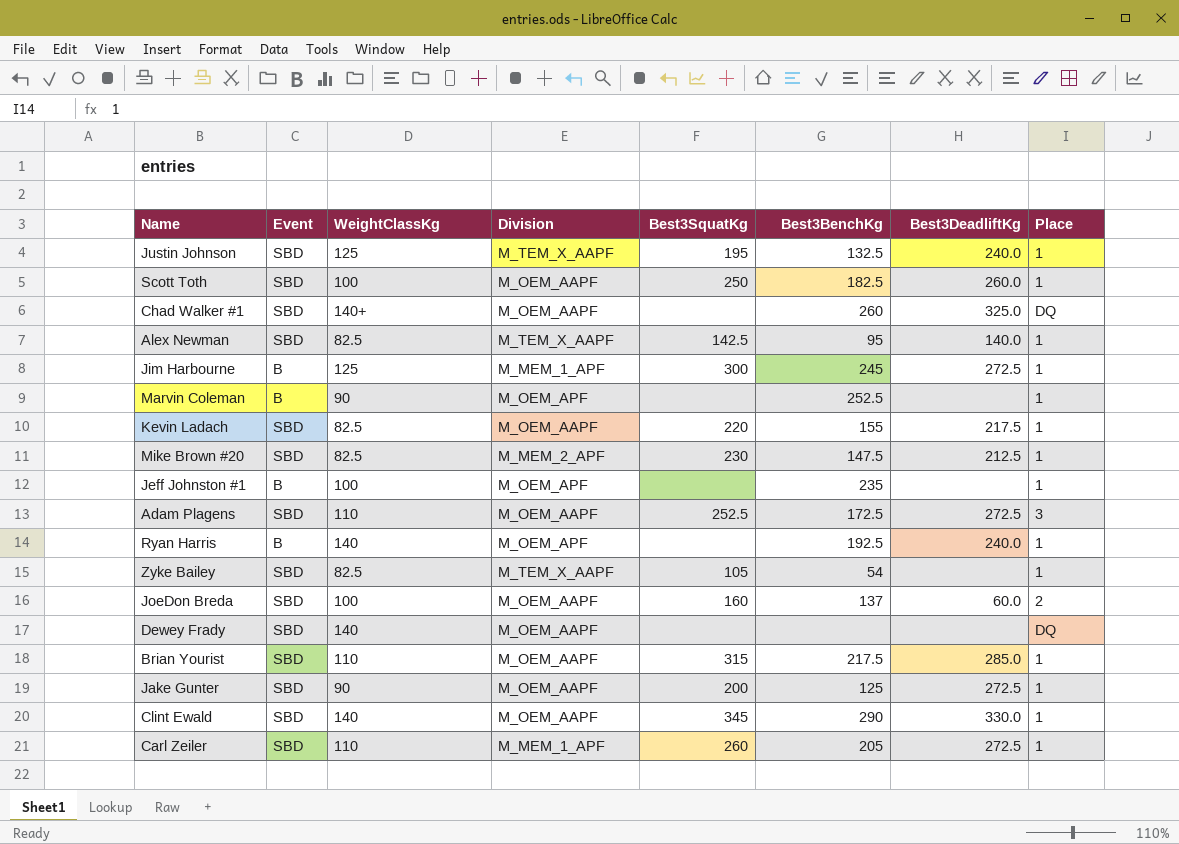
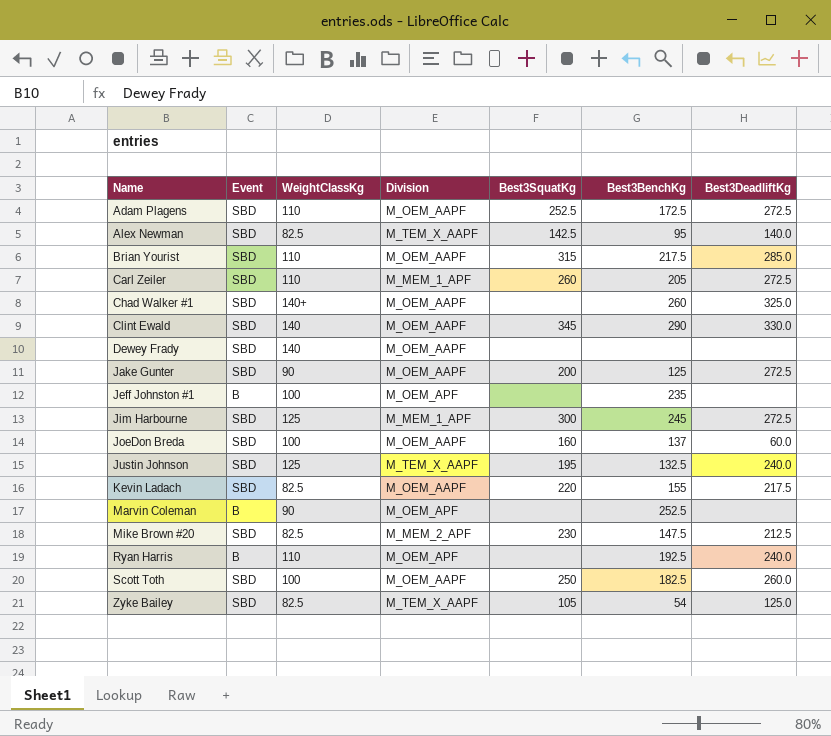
row order: none -> Name ascending
column Place | position: 8 -> none
Jim Harbourne | Event: B -> SBD
Ryan Harris | WeightClassKg: 140 -> 110
Zyke Bailey | Best3DeadliftKg: none -> 125.0

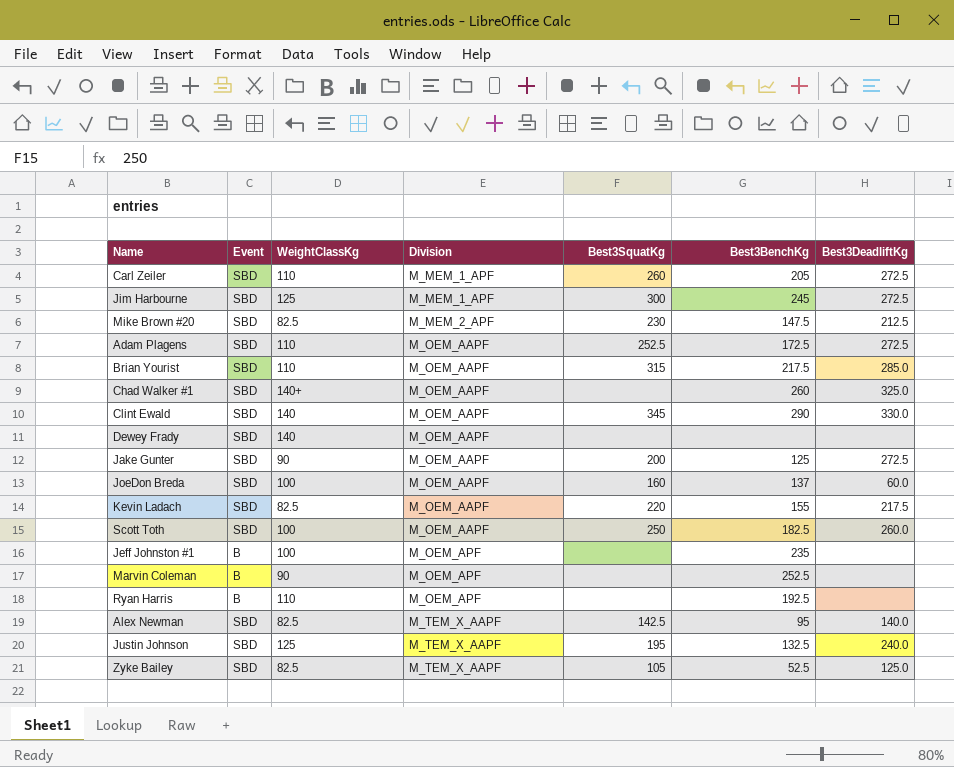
row order: Name ascending -> Division ascending
Ryan Harris | Best3DeadliftKg: 240.0 -> none
Zyke Bailey | Best3BenchKg: 54 -> 52.5

